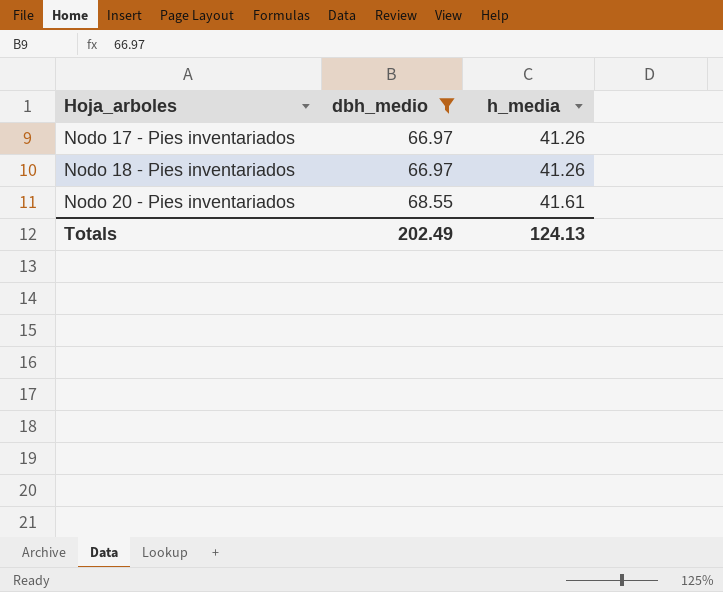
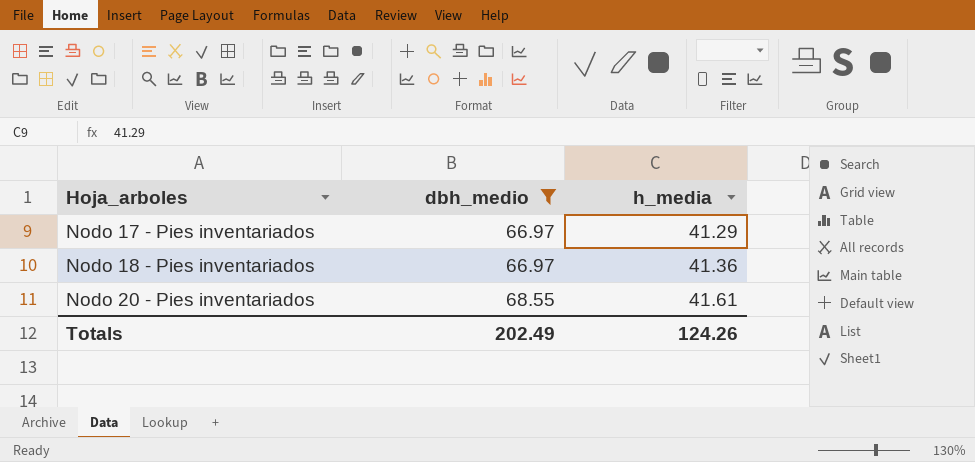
Nodo 17 - Pies inventariados | h_media: 41.26 -> 41.29
Nodo 18 - Pies inventariados | h_media: 41.26 -> 41.36
Totals | h_media: 124.13 -> 124.26

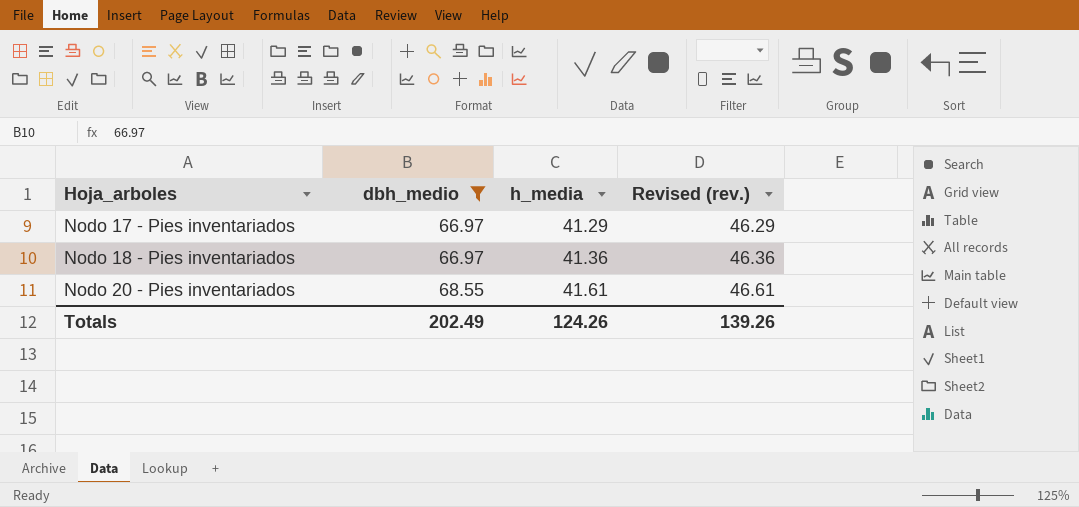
column Revised (rev.) | formula: none -> [h_media] + 5

